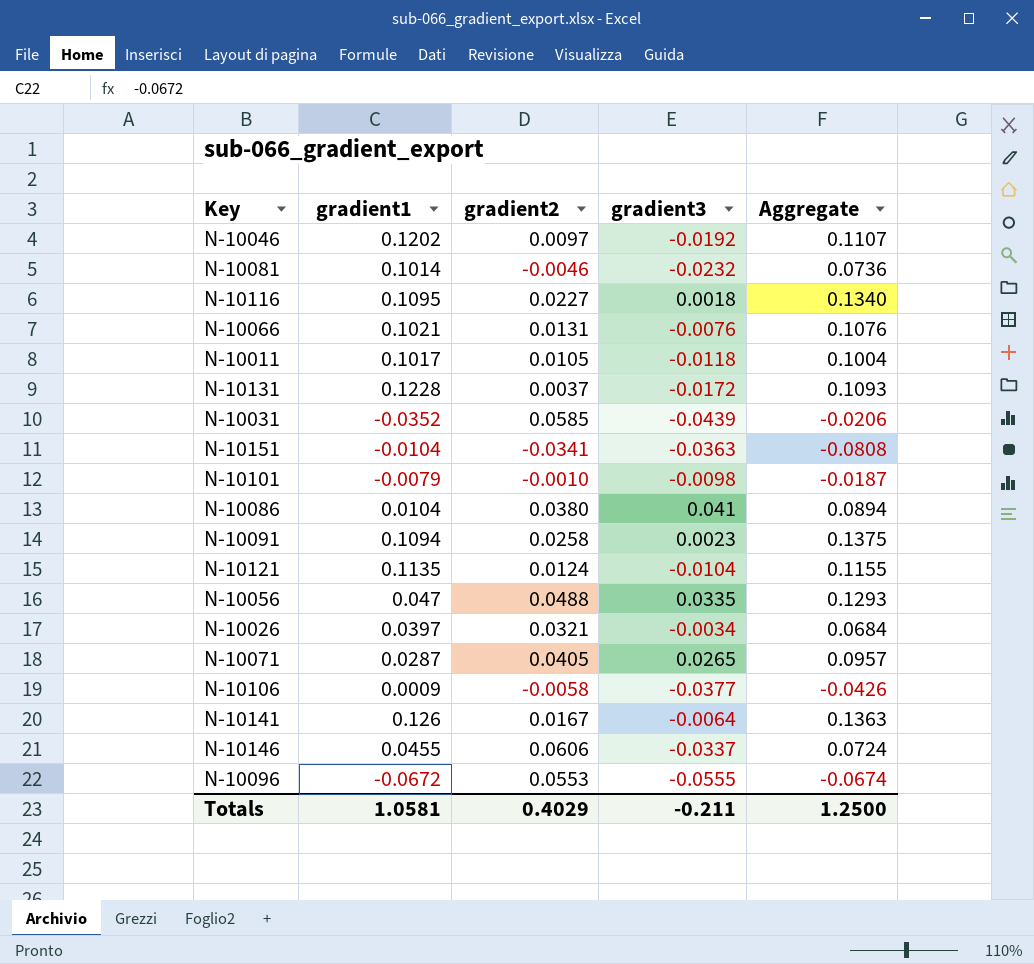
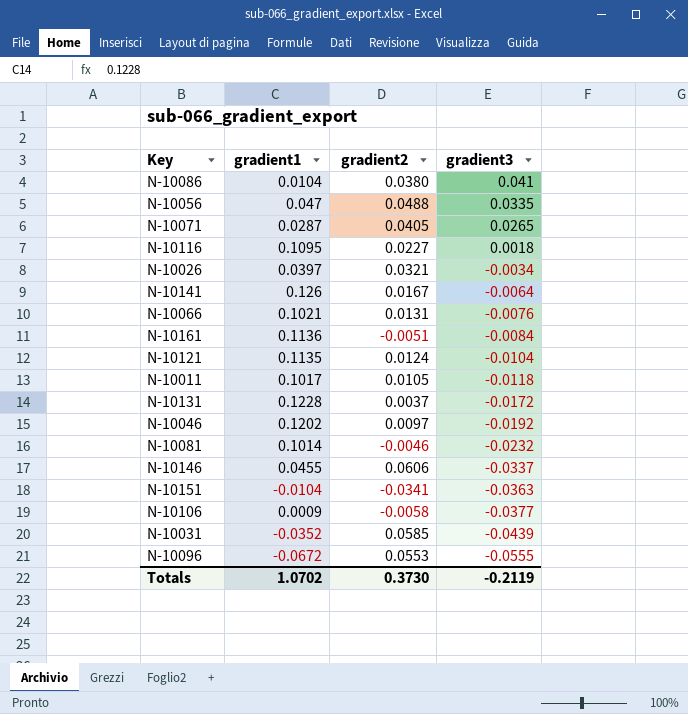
row order: none -> gradient3 descending
column Aggregate | formula: [gradient1] + [gradient2] + [gradient3] -> none
row N-10101: -0.0079 | -0.0010 | -0.0098 | -0.0187 -> none
row N-10091: 0.1094 | 0.0258 | 0.0023 | 0.1375 -> none
row N-10161: none -> 0.1136 | -0.0051 | -0.0084
Totals | gradient1: 1.0581 -> 1.0702
Totals | gradient2: 0.4029 -> 0.3730
Totals | gradient3: -0.211 -> -0.2119

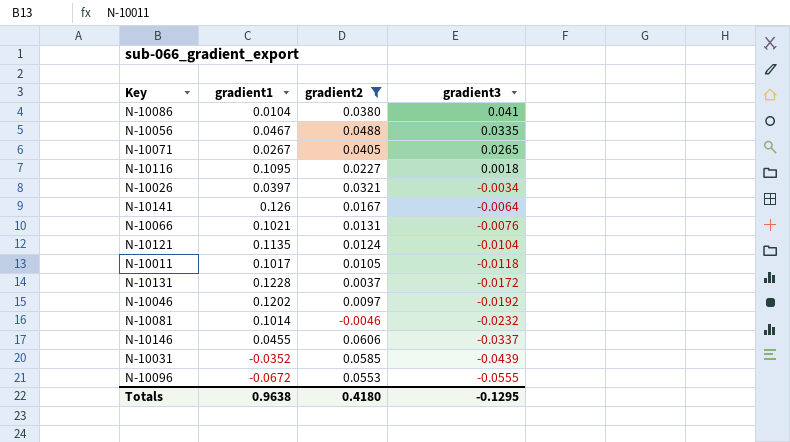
filter: none -> gradient2 >= -0.0046
N-10056 | gradient1: 0.047 -> 0.0467
N-10071 | gradient1: 0.0287 -> 0.0267
Totals | gradient1: 1.0702 -> 0.9638
Totals | gradient2: 0.3730 -> 0.4180
Totals | gradient3: -0.2119 -> -0.1295

